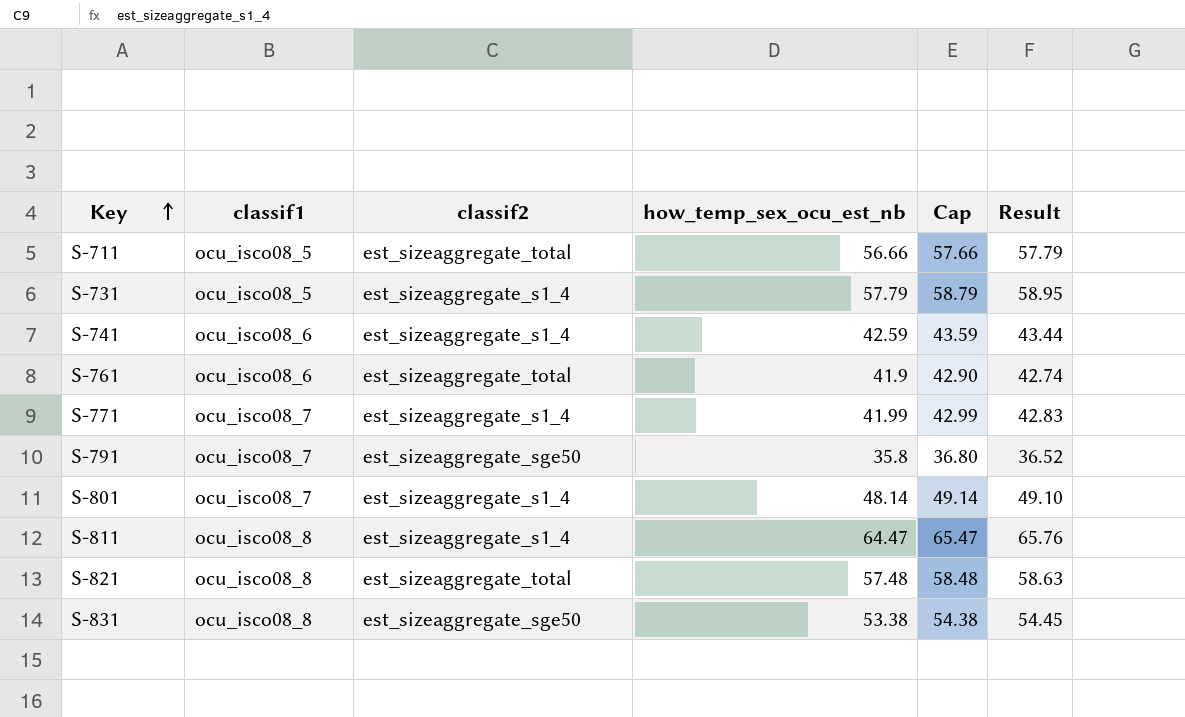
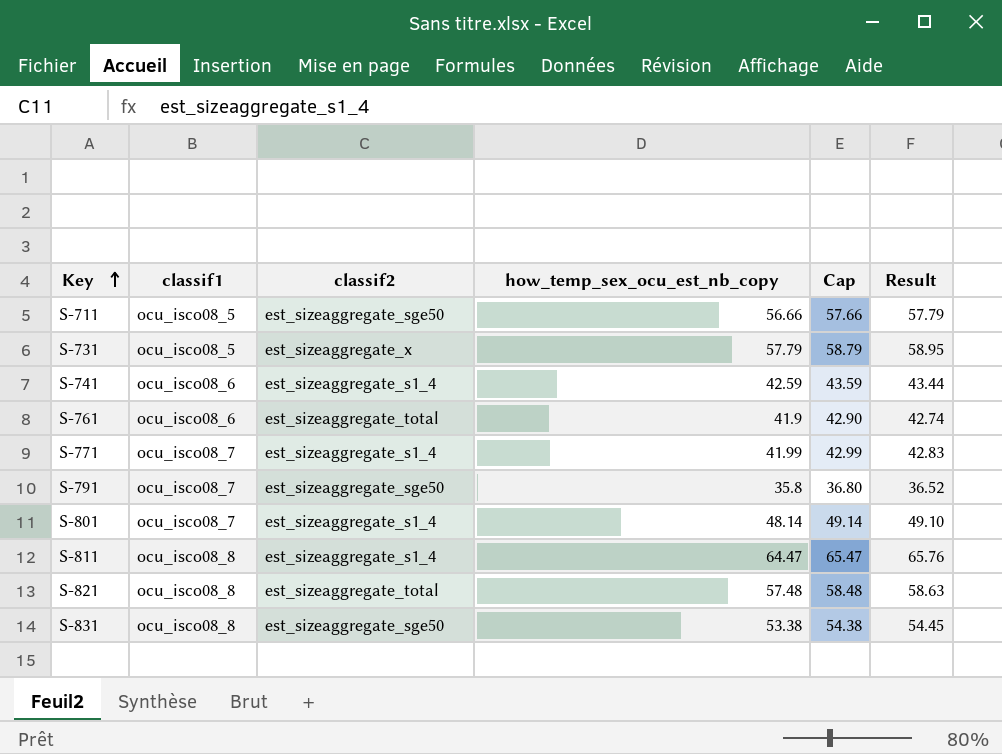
column name: how_temp_sex_ocu_est_nb -> how_temp_sex_ocu_est_nb_copy
S-711 | classif2: est_sizeaggregate_total -> est_sizeaggregate_sge50
S-731 | classif2: est_sizeaggregate_s1_4 -> est_sizeaggregate_x

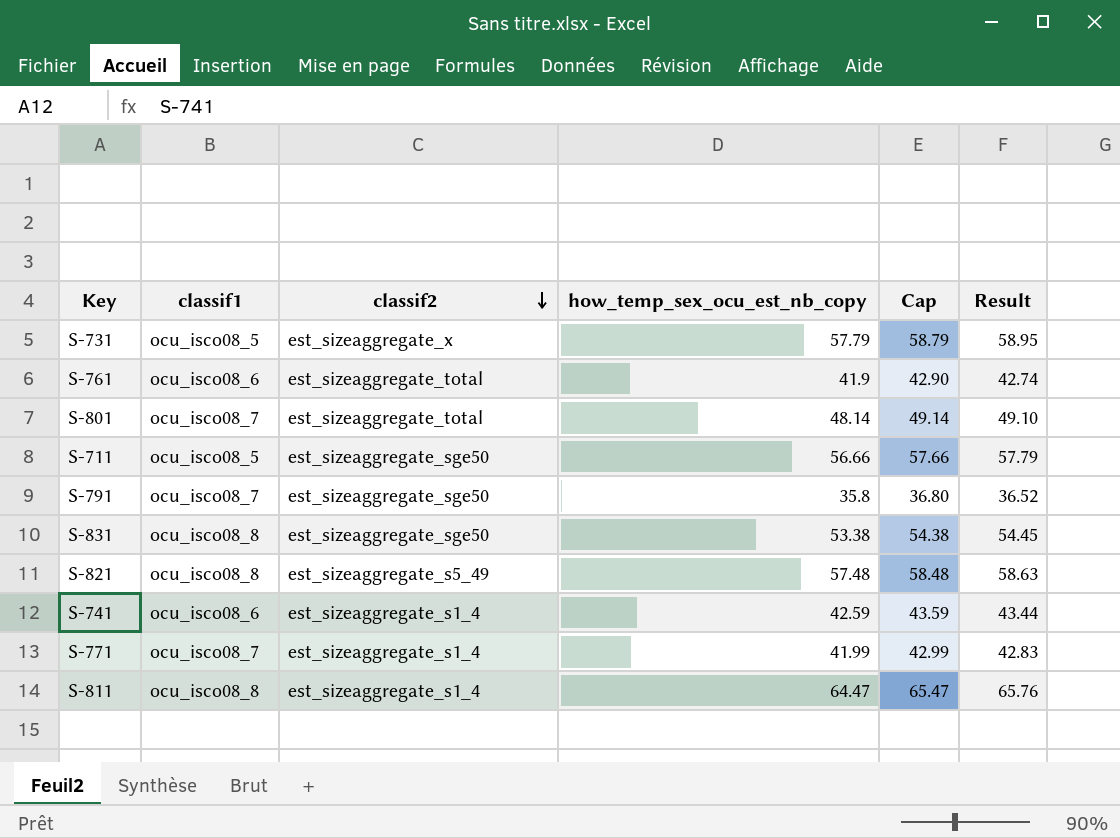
row order: Key ascending -> classif2 descending
S-801 | classif2: est_sizeaggregate_s1_4 -> est_sizeaggregate_total
S-821 | classif2: est_sizeaggregate_total -> est_sizeaggregate_s5_49

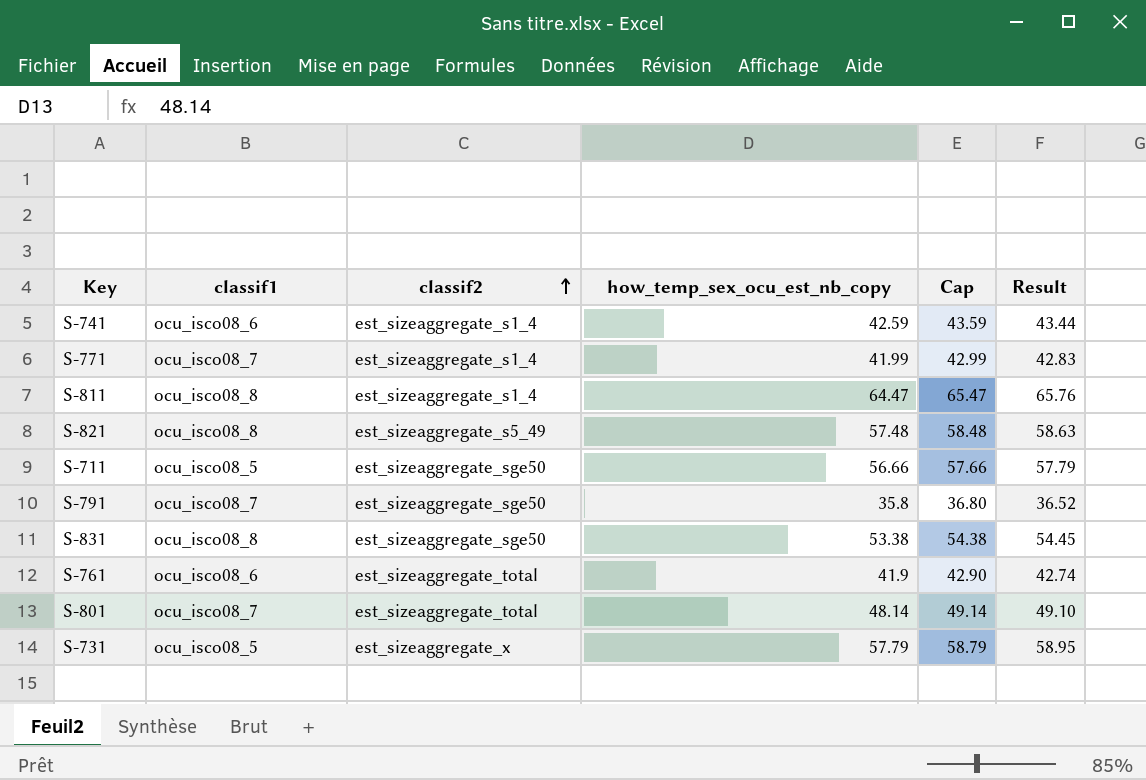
row order: classif2 descending -> classif2 ascending

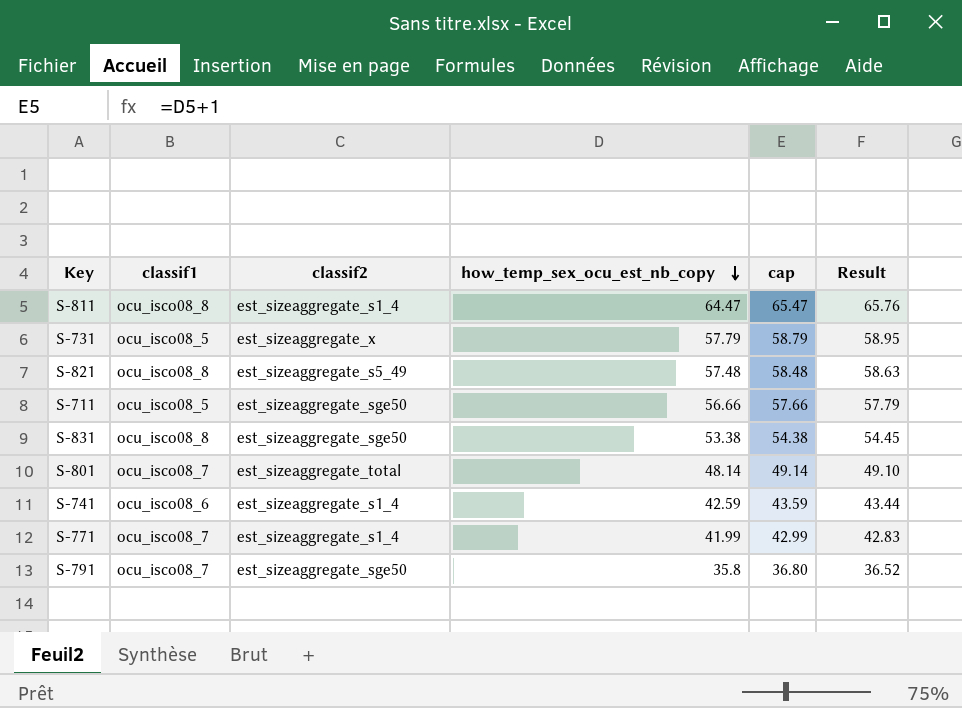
row order: classif2 ascending -> how_temp_sex_ocu_est_nb_copy descending
column name: Cap -> cap
row S-761: ocu_isco08_6 | est_sizeaggregate_total | 41.9 | 42.90 | 42.74 -> none

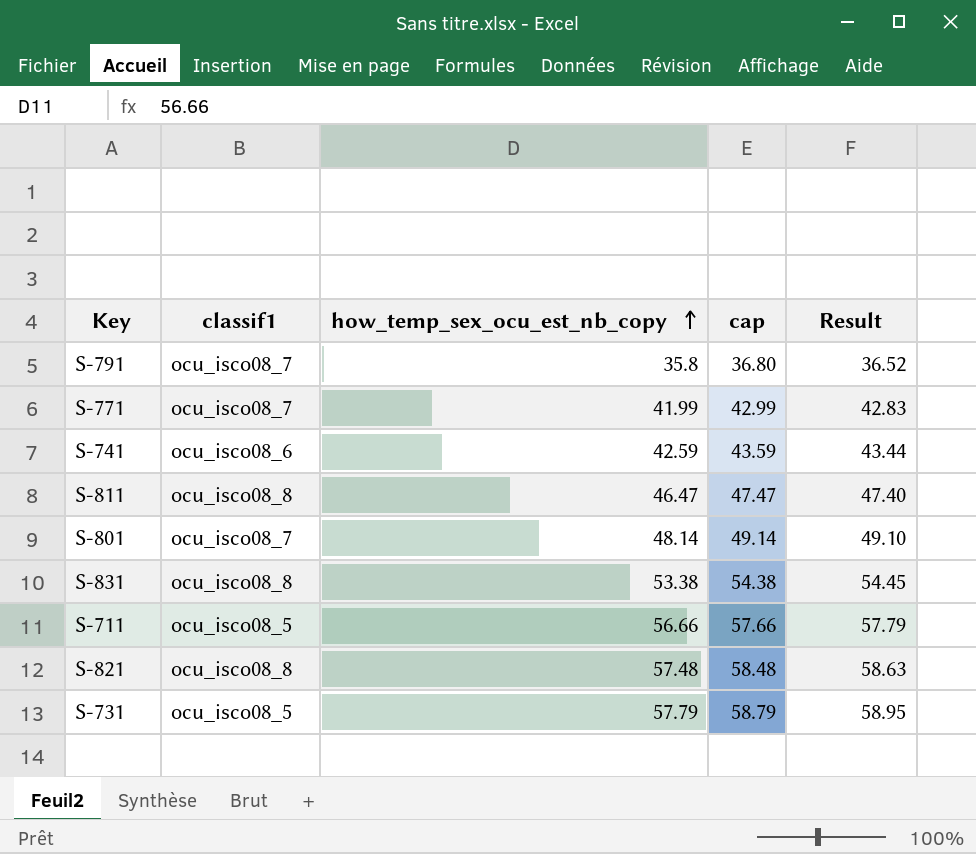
row order: how_temp_sex_ocu_est_nb_copy descending -> how_temp_sex_ocu_est_nb_copy ascending
column classif2 | position: 3 -> none
S-811 | how_temp_sex_ocu_est_nb_copy: 64.47 -> 46.47
S-811 | cap: 65.47 -> 47.47
S-811 | Result: 65.76 -> 47.40

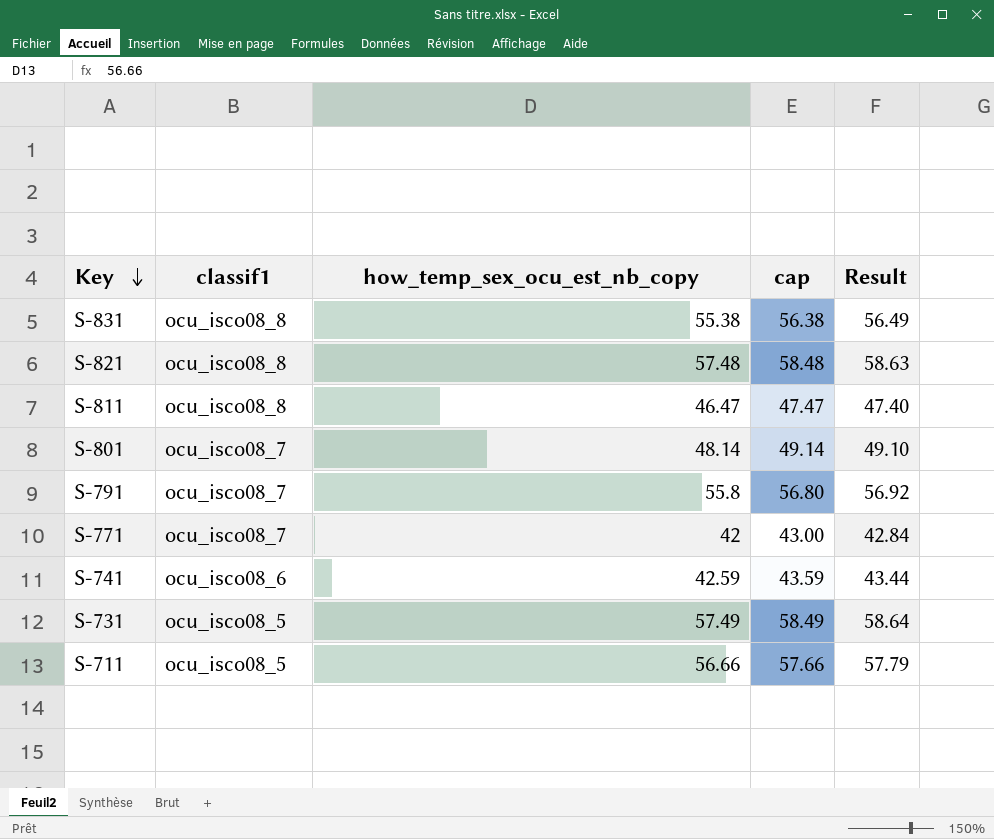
row order: how_temp_sex_ocu_est_nb_copy ascending -> Key descending
S-831 | how_temp_sex_ocu_est_nb_copy: 53.38 -> 55.38
S-831 | cap: 54.38 -> 56.38
S-831 | Result: 54.45 -> 56.49
S-791 | how_temp_sex_ocu_est_nb_copy: 35.8 -> 55.8
S-791 | cap: 36.80 -> 56.80
S-791 | Result: 36.52 -> 56.92
S-771 | how_temp_sex_ocu_est_nb_copy: 41.99 -> 42
S-771 | cap: 42.99 -> 43.00
S-771 | Result: 42.83 -> 42.84
S-731 | how_temp_sex_ocu_est_nb_copy: 57.79 -> 57.49
S-731 | cap: 58.79 -> 58.49
S-731 | Result: 58.95 -> 58.64

